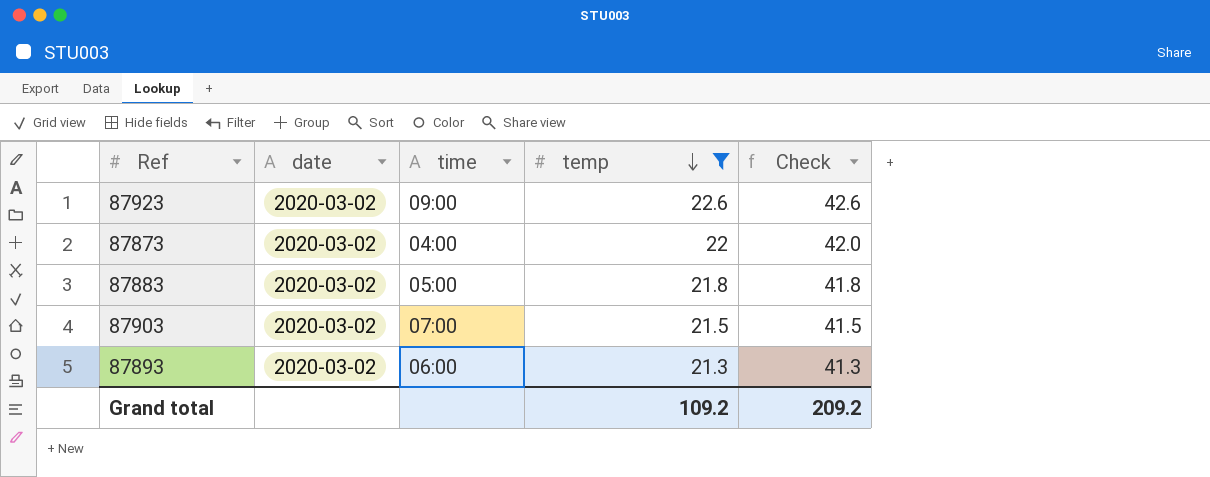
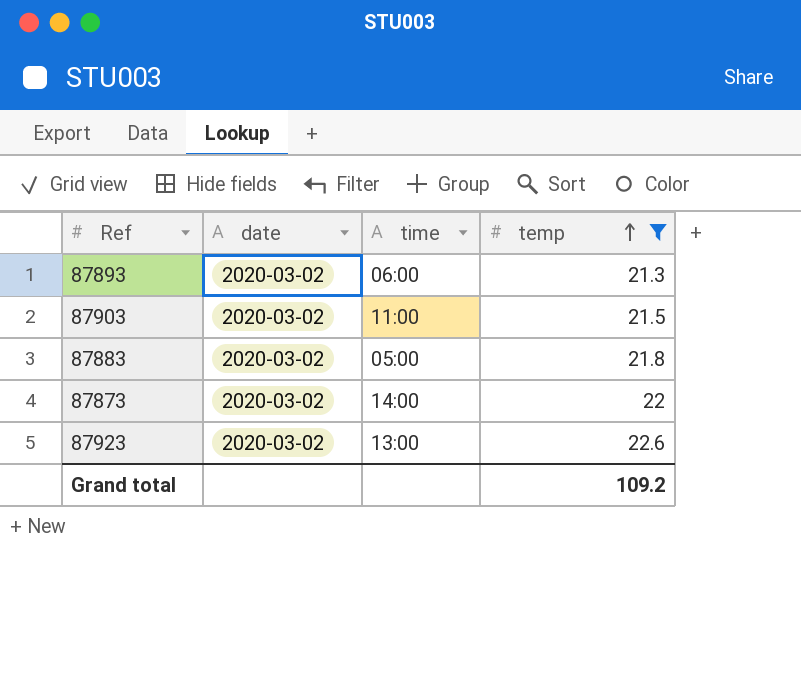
row order: temp descending -> temp ascending
column Check | formula: [temp] + 20 -> none
87903 | time: 07:00 -> 11:00
87873 | time: 04:00 -> 14:00
87923 | time: 09:00 -> 13:00

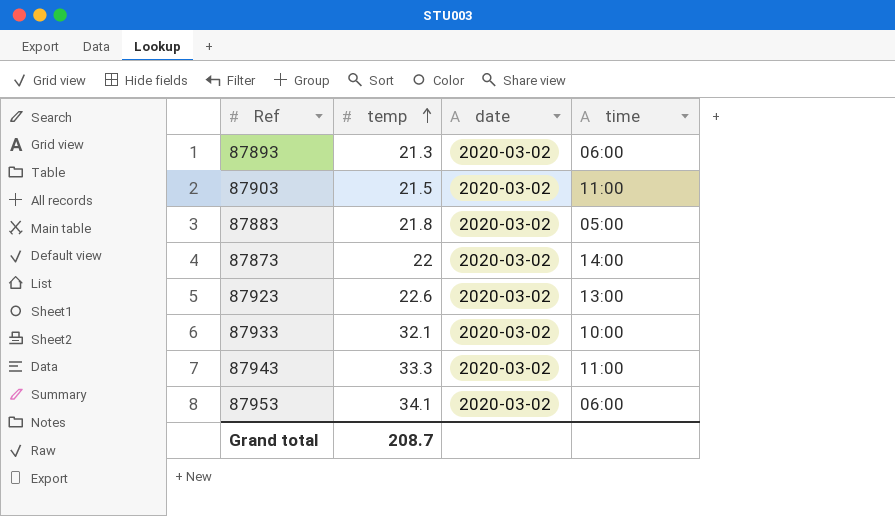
filter: temp <= 22.6 -> none
column temp | position: 4 -> 2
Grand total | temp: 109.2 -> 208.7

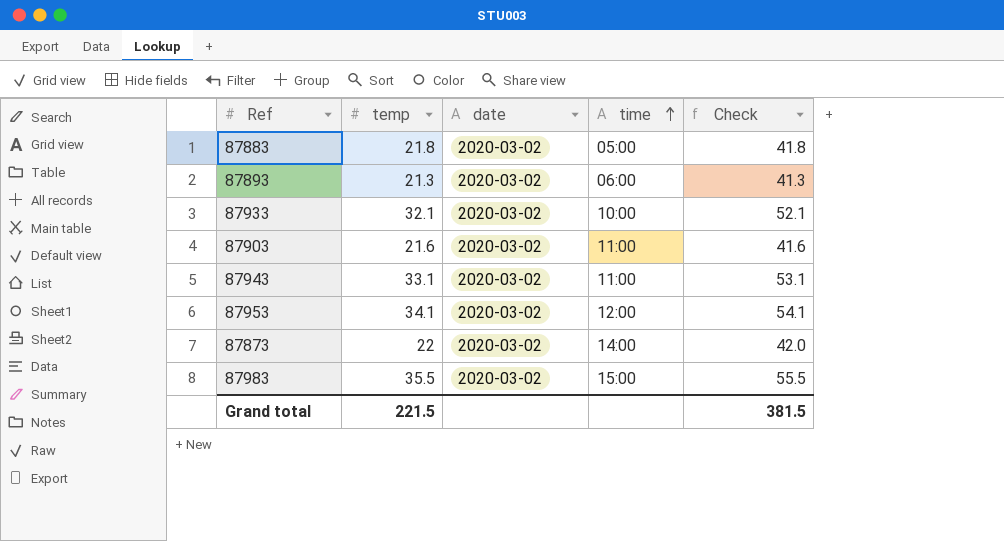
row order: temp ascending -> time ascending
column Check | formula: none -> [temp] + 20
row 87923: 22.6 | 2020-03-02 | 13:00 -> none
87903 | temp: 21.5 -> 21.6
87943 | temp: 33.3 -> 33.1
87953 | time: 06:00 -> 12:00
row 87983: none -> 35.5 | 2020-03-02 | 15:00 | 55.5
Grand total | temp: 208.7 -> 221.5

